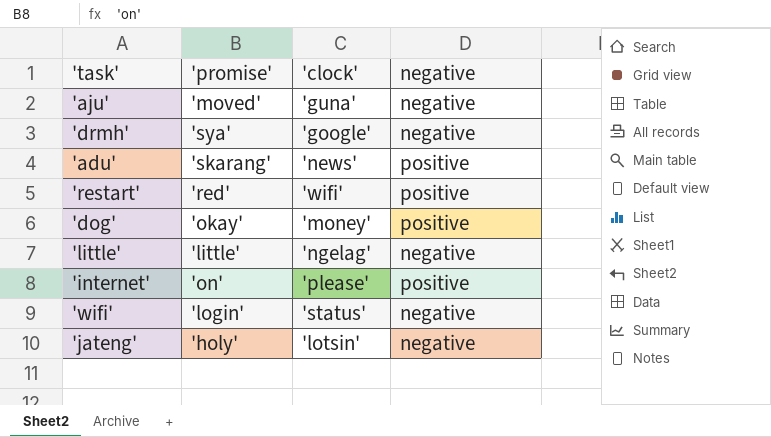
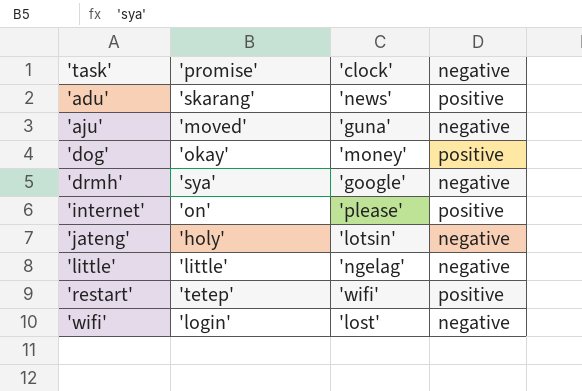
row order: none -> 'task' ascending
'restart' | 'promise': 'red' -> 'tetep'
'wifi' | 'clock': 'status' -> 'lost'

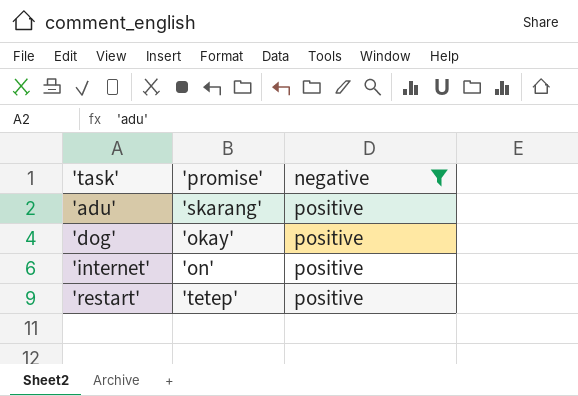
filter: none -> negative = positive
column 'clock' | position: 3 -> none

